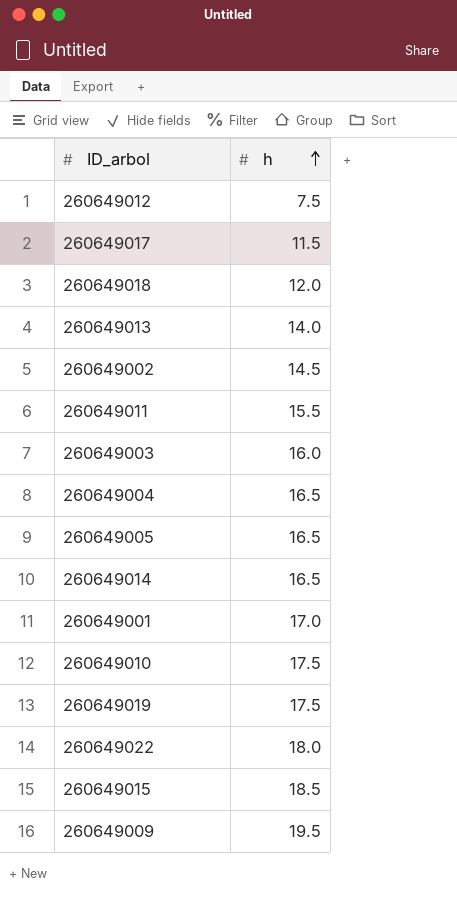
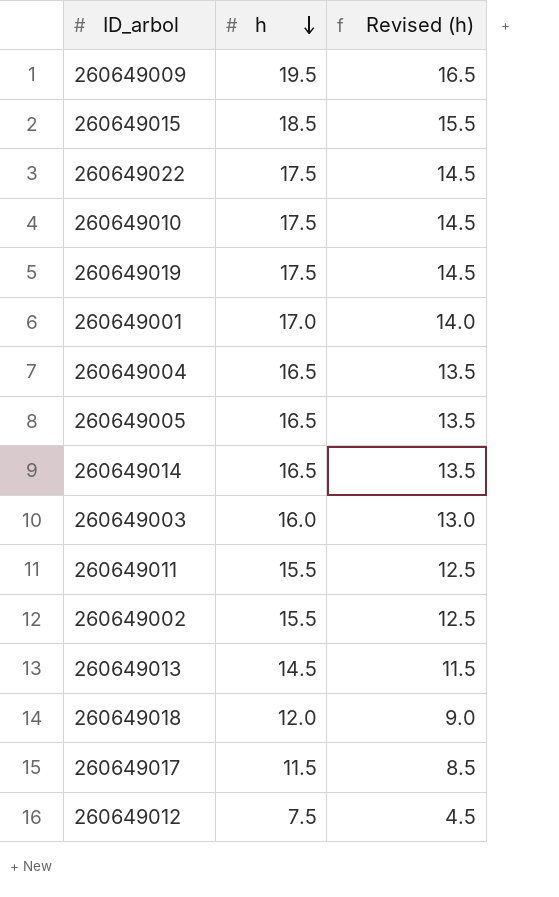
row order: h ascending -> h descending
column Revised (h) | formula: none -> [h] - 3
260649022 | h: 18.0 -> 17.5
260649002 | h: 14.5 -> 15.5
260649013 | h: 14.0 -> 14.5

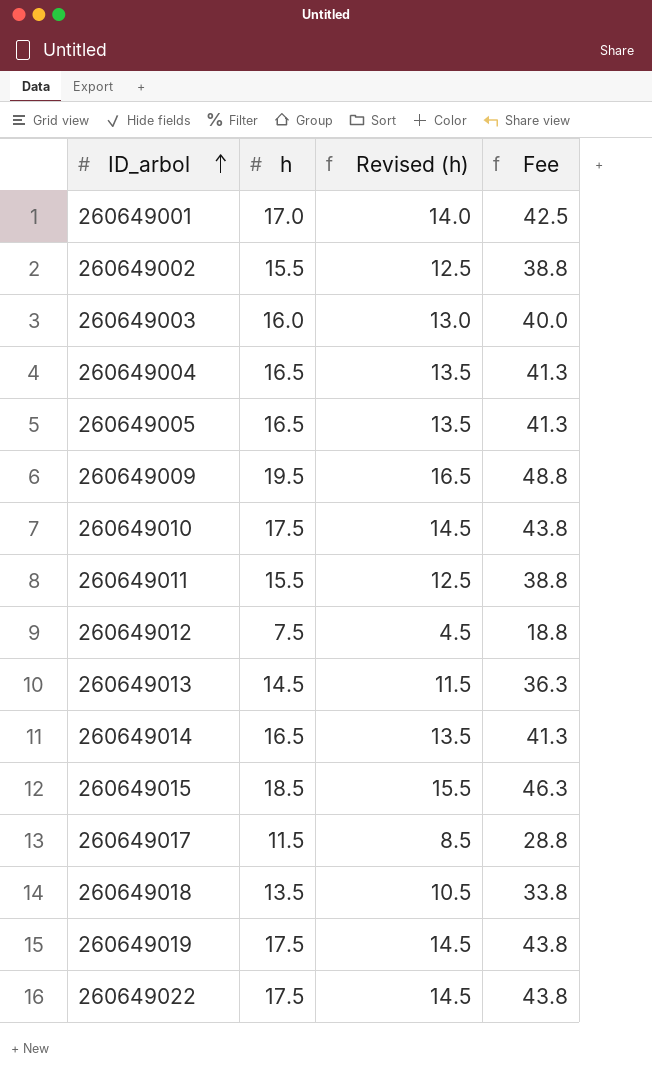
row order: h descending -> ID_arbol ascending
column Fee | formula: none -> [h] * 2.5
260649018 | h: 12.0 -> 13.5
260649018 | Revised (h): 9.0 -> 10.5

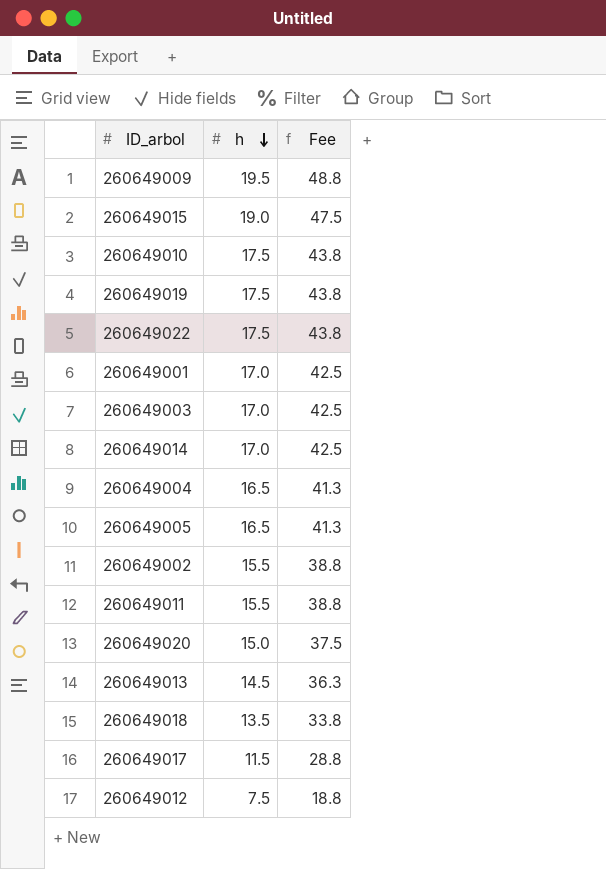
row order: ID_arbol ascending -> h descending
column Revised (h) | formula: [h] - 3 -> none
260649015 | h: 18.5 -> 19.0
260649015 | Fee: 46.3 -> 47.5
260649003 | h: 16.0 -> 17.0
260649003 | Fee: 40.0 -> 42.5
260649014 | h: 16.5 -> 17.0
260649014 | Fee: 41.3 -> 42.5
row 260649020: none -> 15.0 | 37.5

